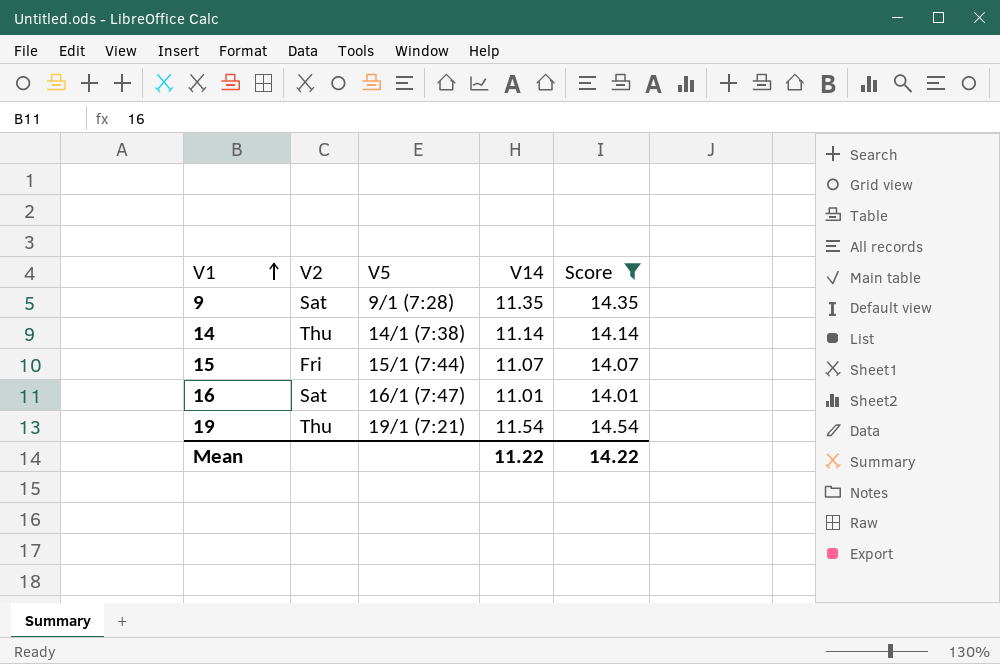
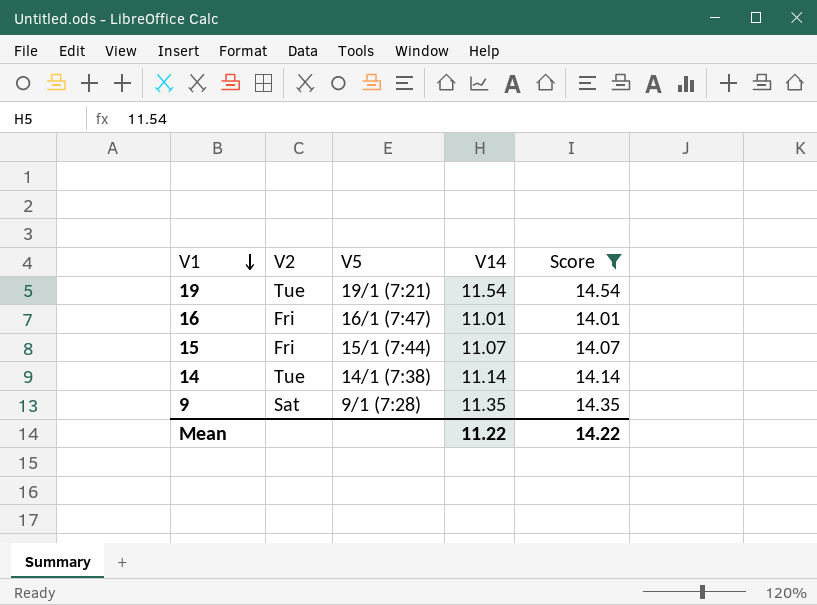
row order: V1 ascending -> V1 descending
19 | V2: Thu -> Tue
16 | V2: Sat -> Fri
14 | V2: Thu -> Tue

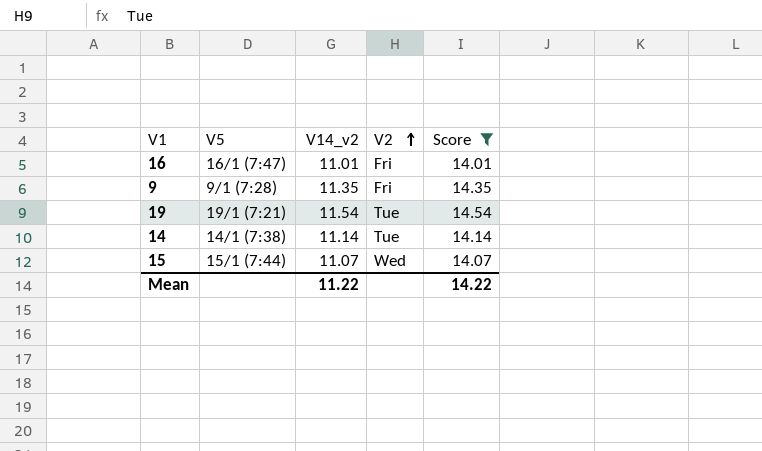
row order: V1 descending -> V2 ascending
column name: V14 -> V14_v2
column V2 | position: 2 -> 4
9 | V2: Sat -> Fri
15 | V2: Fri -> Wed

